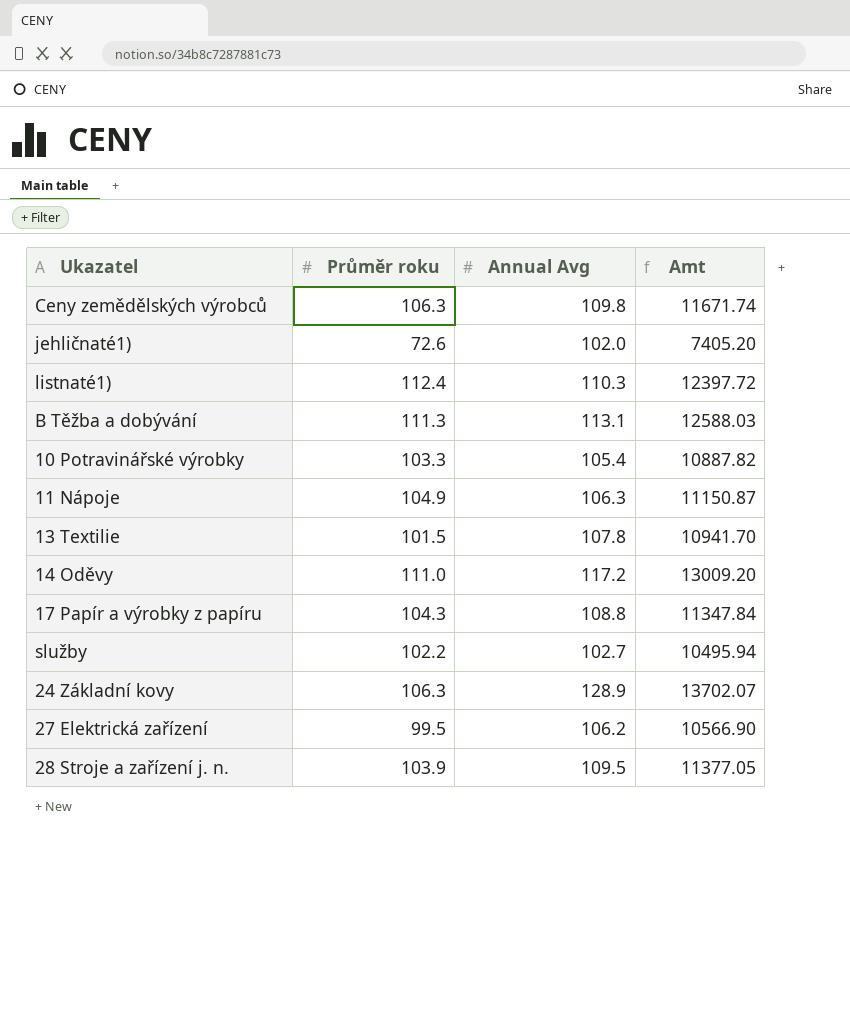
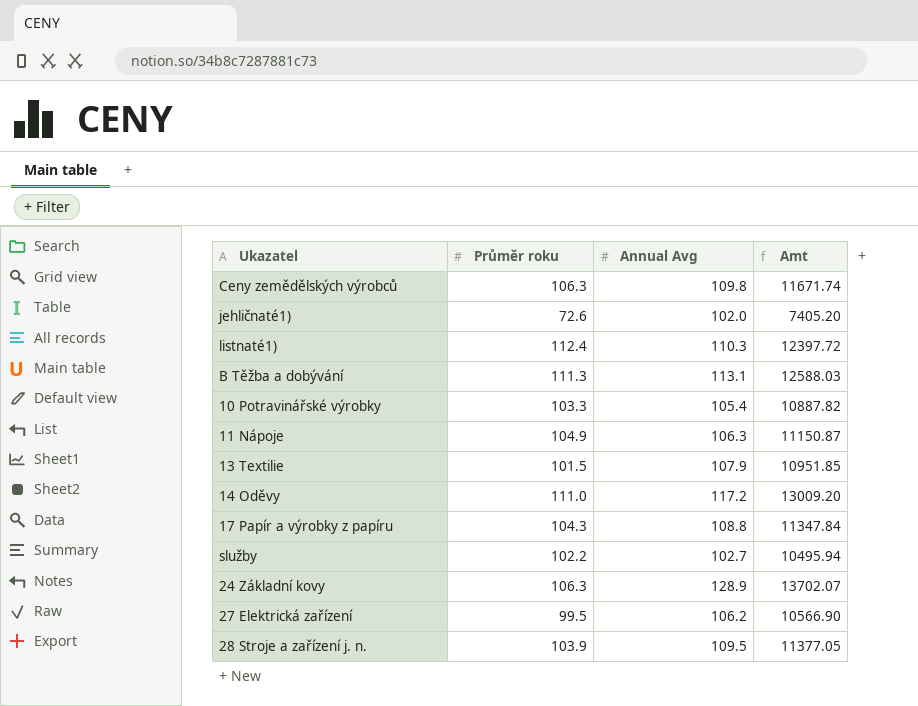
13 Textilie | Annual Avg: 107.8 -> 107.9
13 Textilie | Amt: 10941.70 -> 10951.85

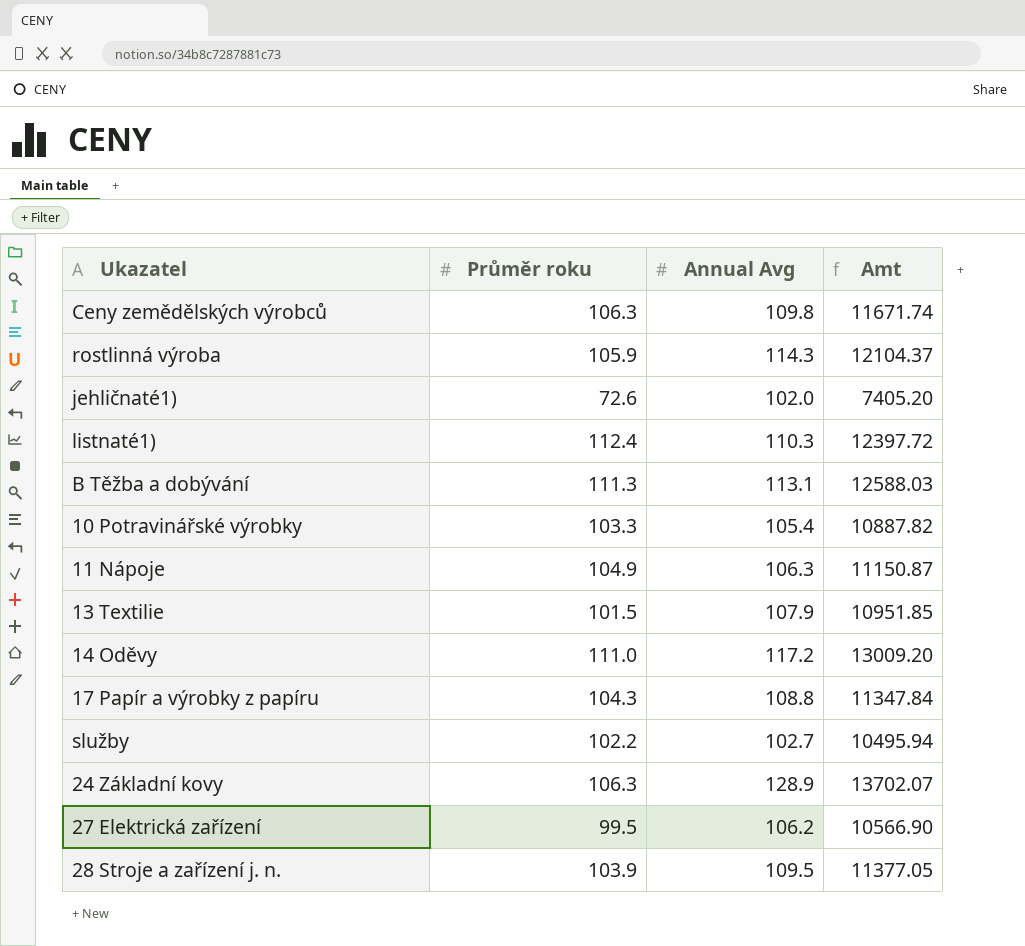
row rostlinná výroba: none -> 105.9 | 114.3 | 12104.37

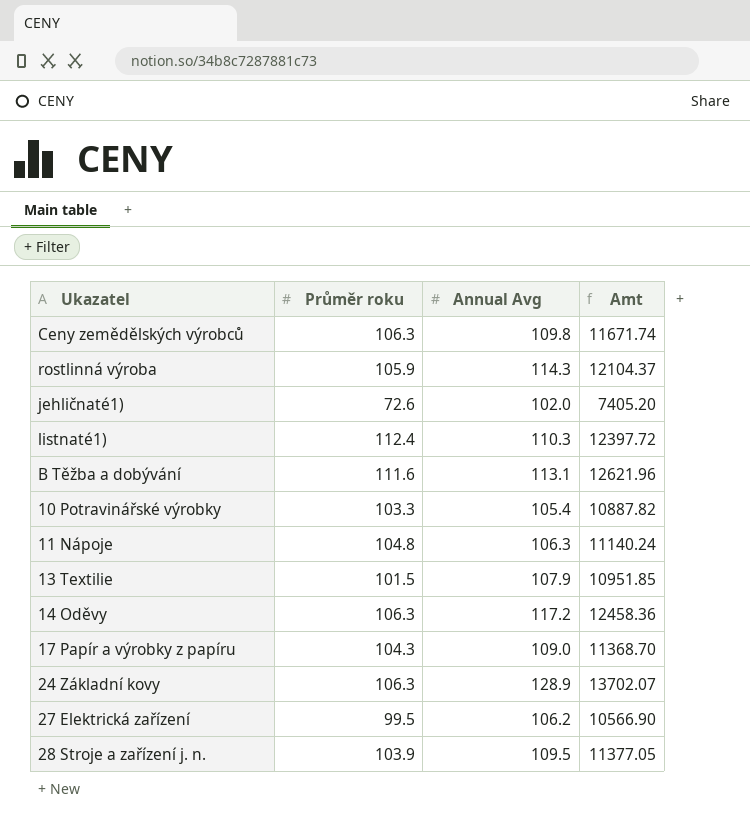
row služby: 102.2 | 102.7 | 10495.94 -> none
B Těžba a dobývání | Průměr roku: 111.3 -> 111.6
B Těžba a dobývání | Amt: 12588.03 -> 12621.96
11 Nápoje | Průměr roku: 104.9 -> 104.8
11 Nápoje | Amt: 11150.87 -> 11140.24
14 Oděvy | Průměr roku: 111.0 -> 106.3
14 Oděvy | Amt: 13009.20 -> 12458.36
17 Papír a výrobky z papíru | Annual Avg: 108.8 -> 109.0
17 Papír a výrobky z papíru | Amt: 11347.84 -> 11368.70

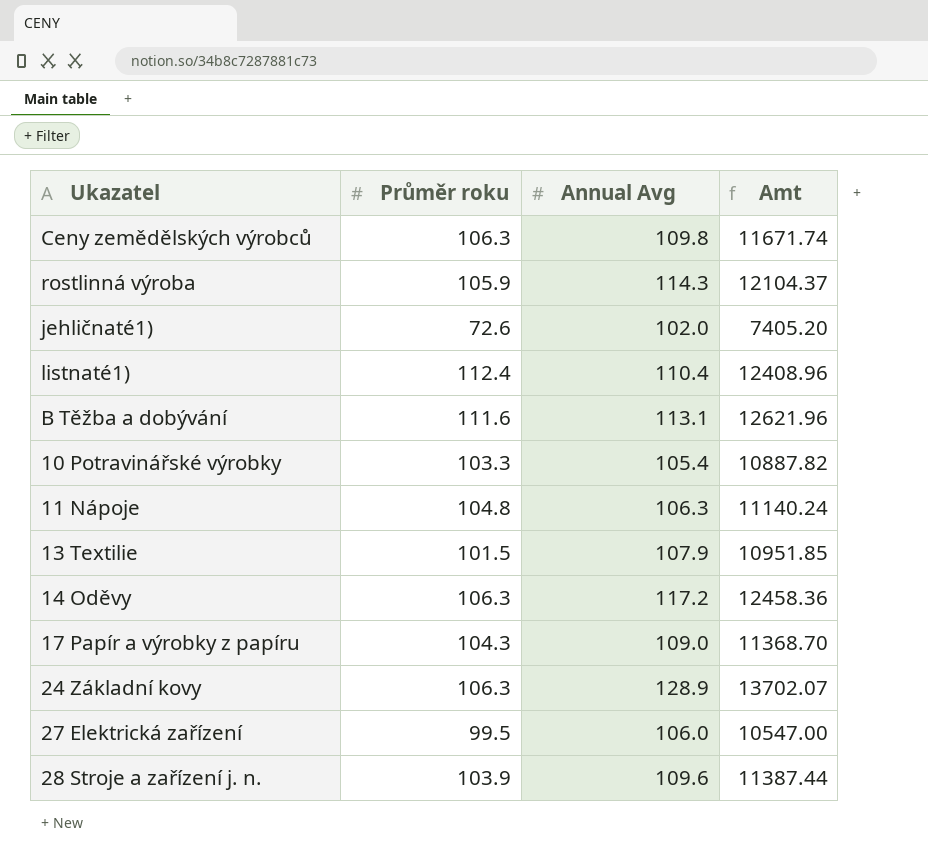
listnaté1) | Annual Avg: 110.3 -> 110.4
listnaté1) | Amt: 12397.72 -> 12408.96
27 Elektrická zařízení | Annual Avg: 106.2 -> 106.0
27 Elektrická zařízení | Amt: 10566.90 -> 10547.00
28 Stroje a zařízení j. n. | Annual Avg: 109.5 -> 109.6
28 Stroje a zařízení j. n. | Amt: 11377.05 -> 11387.44

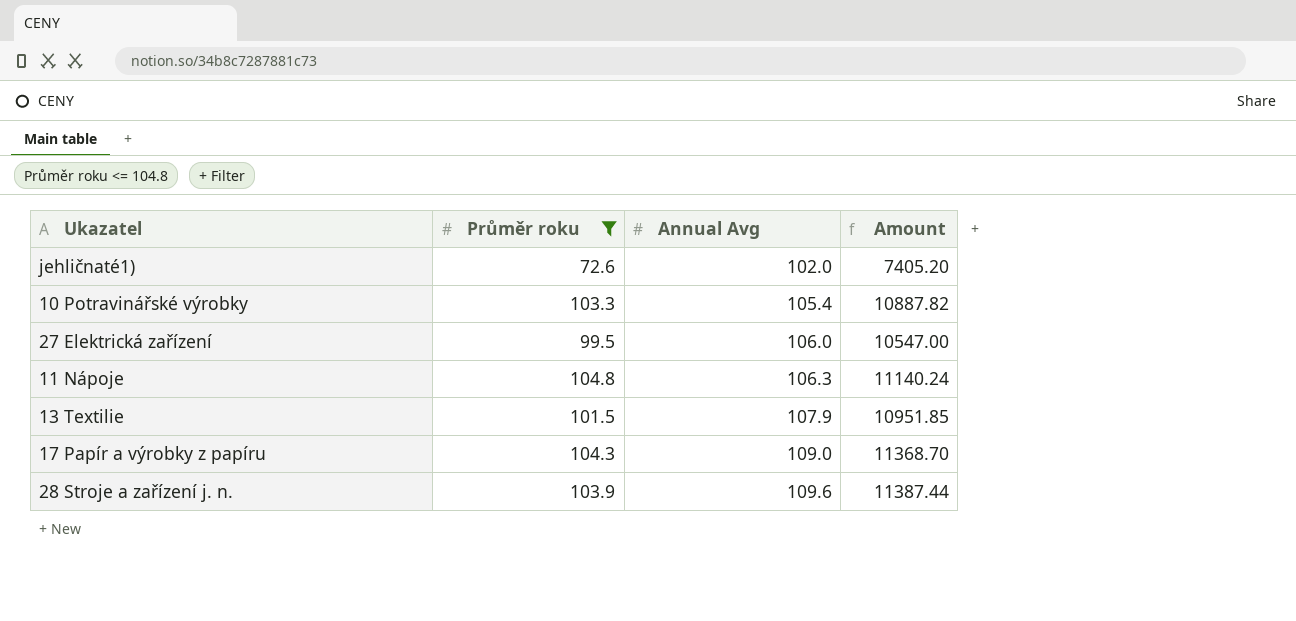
filter: none -> Průměr roku <= 104.8
row order: none -> Annual Avg ascending
column name: Amt -> Amount

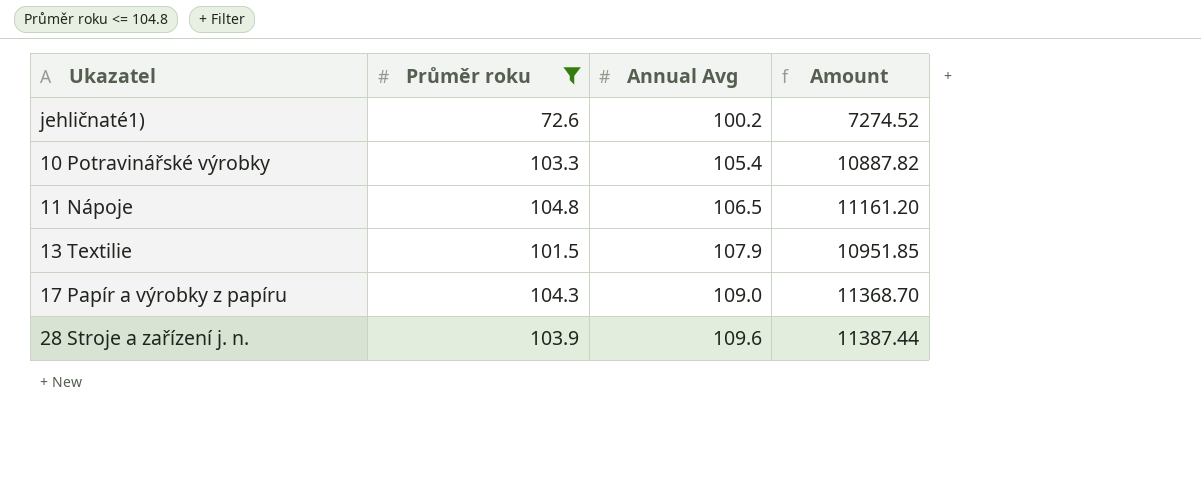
row 27 Elektrická zařízení: 99.5 | 106.0 | 10547.00 -> none
jehličnaté1) | Annual Avg: 102.0 -> 100.2
jehličnaté1) | Amount: 7405.20 -> 7274.52
11 Nápoje | Annual Avg: 106.3 -> 106.5
11 Nápoje | Amount: 11140.24 -> 11161.20

